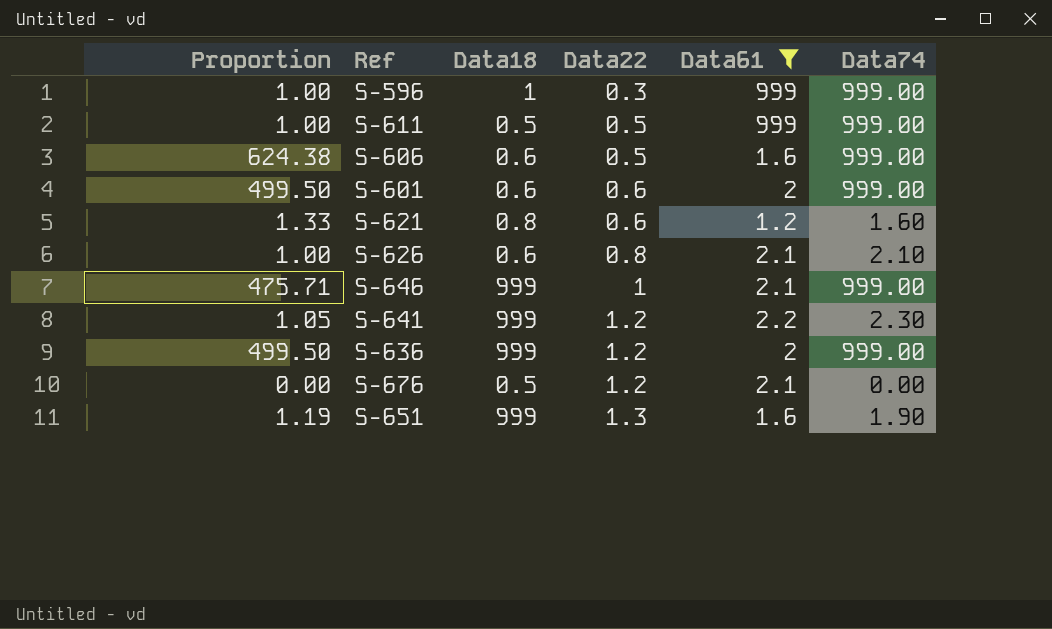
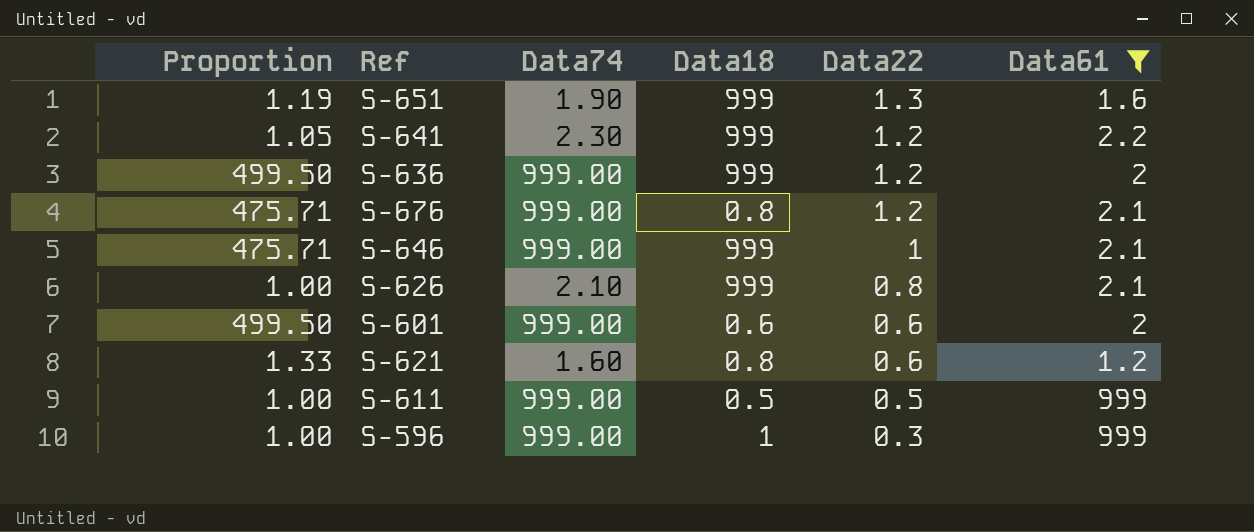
row order: Data22 ascending -> Data22 descending
column Data74 | position: 6 -> 3
row S-606: 624.38 | 0.6 | 0.5 | 1.6 | 999.00 -> none
S-676 | Proportion: 0.00 -> 475.71
S-676 | Data74: 0.00 -> 999.00
S-676 | Data18: 0.5 -> 0.8
S-626 | Data18: 0.6 -> 999

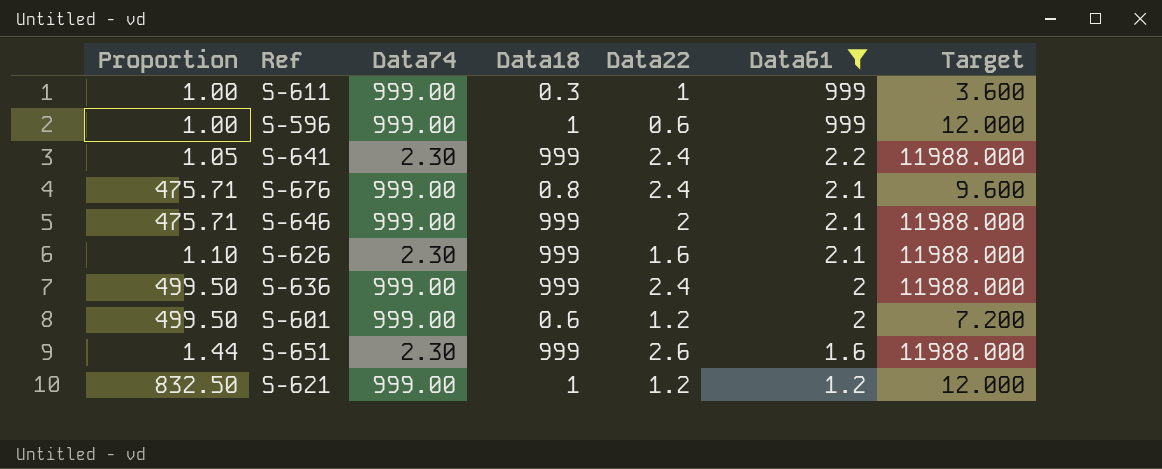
row order: Data22 descending -> Data61 descending
column Target | formula: none -> [Data18] * 12
S-611 | Data18: 0.5 -> 0.3
S-611 | Data22: 0.5 -> 1
S-596 | Data22: 0.3 -> 0.6
S-641 | Data22: 1.2 -> 2.4
S-676 | Data22: 1.2 -> 2.4
S-646 | Data22: 1 -> 2
S-626 | Proportion: 1.00 -> 1.10
S-626 | Data74: 2.10 -> 2.30
S-626 | Data22: 0.8 -> 1.6
S-636 | Data22: 1.2 -> 2.4
S-601 | Data22: 0.6 -> 1.2
S-651 | Proportion: 1.19 -> 1.44
S-651 | Data74: 1.90 -> 2.30
S-651 | Data22: 1.3 -> 2.6
S-621 | Proportion: 1.33 -> 832.50
S-621 | Data74: 1.60 -> 999.00
S-621 | Data18: 0.8 -> 1
S-621 | Data22: 0.6 -> 1.2

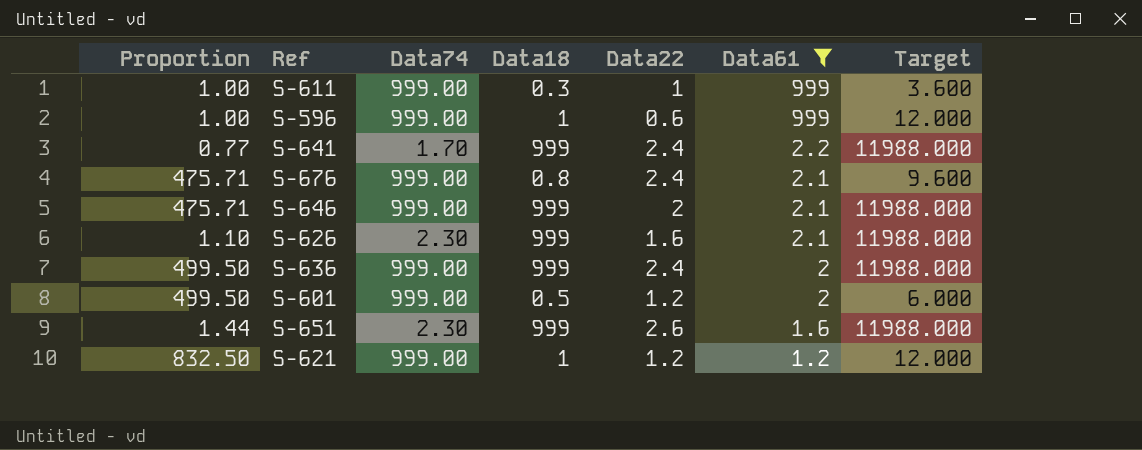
S-641 | Proportion: 1.05 -> 0.77
S-641 | Data74: 2.30 -> 1.70
S-601 | Data18: 0.6 -> 0.5
S-601 | Target: 7.200 -> 6.000

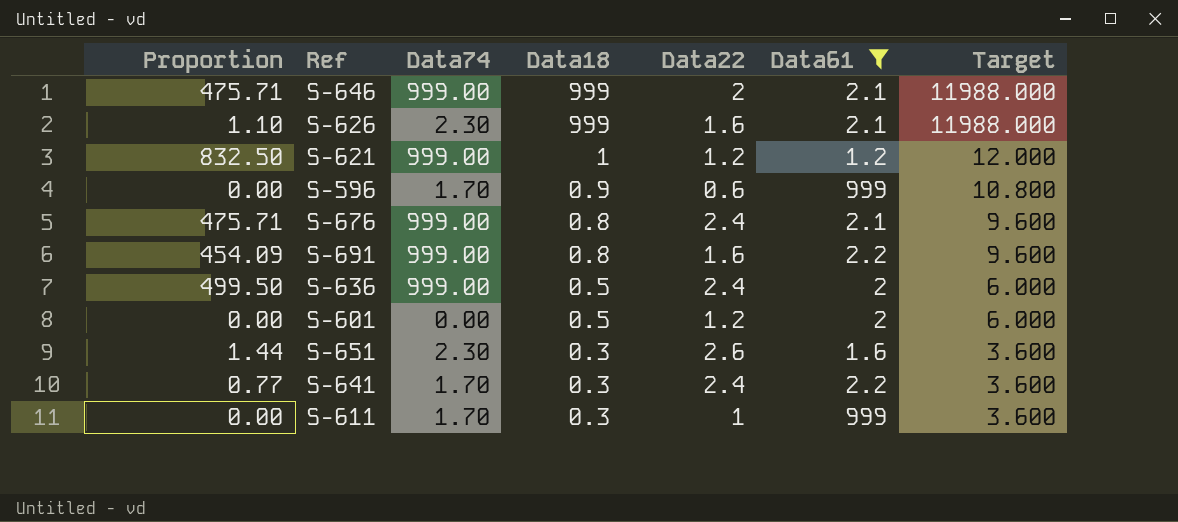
row order: Data61 descending -> Data18 descending
S-596 | Proportion: 1.00 -> 0.00
S-596 | Data74: 999.00 -> 1.70
S-596 | Data18: 1 -> 0.9
S-596 | Target: 12.000 -> 10.800
row S-691: none -> 454.09 | 999.00 | 0.8 | 1.6 | 2.2 | 9.600
S-636 | Data18: 999 -> 0.5
S-636 | Target: 11988.000 -> 6.000
S-601 | Proportion: 499.50 -> 0.00
S-601 | Data74: 999.00 -> 0.00
S-651 | Data18: 999 -> 0.3
S-651 | Target: 11988.000 -> 3.600
S-641 | Data18: 999 -> 0.3
S-641 | Target: 11988.000 -> 3.600
S-611 | Proportion: 1.00 -> 0.00
S-611 | Data74: 999.00 -> 1.70

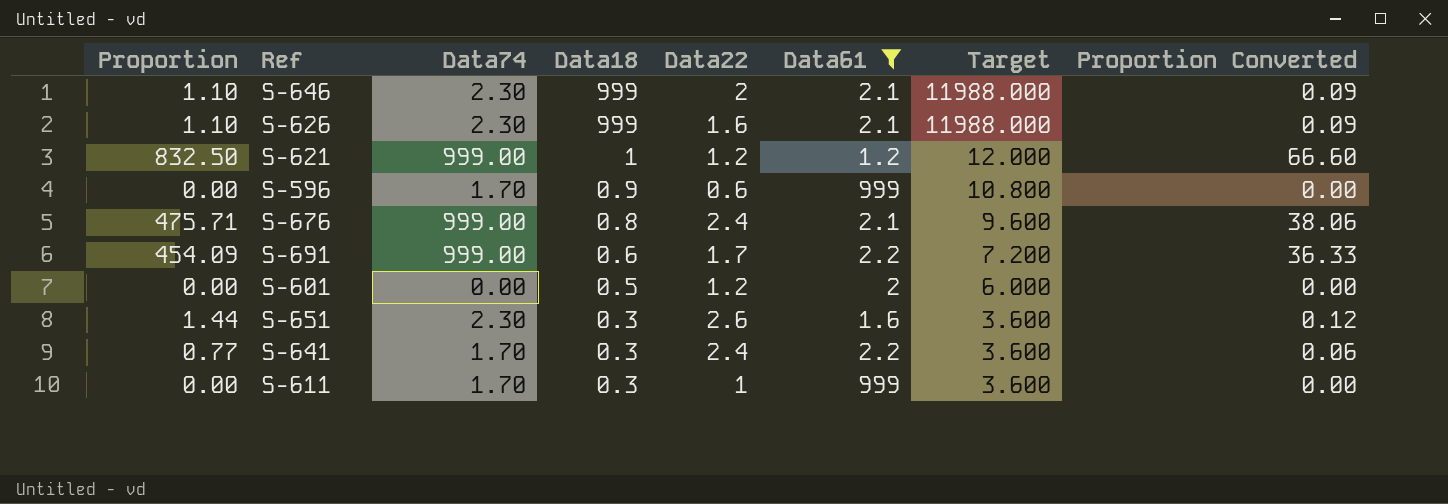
column Proportion Converted | formula: none -> [Proportion] * 0.08
row S-636: 499.50 | 999.00 | 0.5 | 2.4 | 2 | 6.000 -> none
S-646 | Proportion: 475.71 -> 1.10
S-646 | Data74: 999.00 -> 2.30
S-691 | Data18: 0.8 -> 0.6
S-691 | Data22: 1.6 -> 1.7
S-691 | Target: 9.600 -> 7.200

